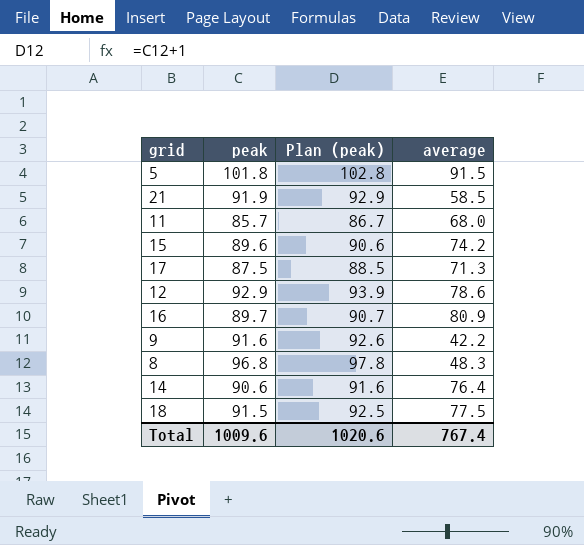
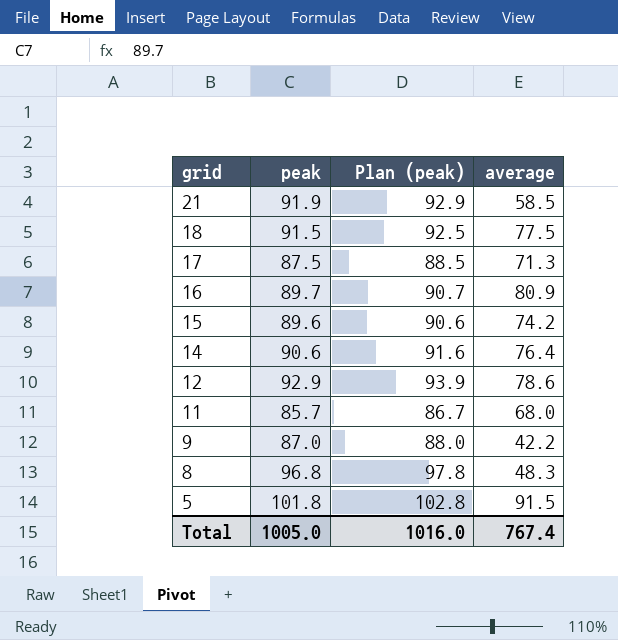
row order: none -> grid descending
9 | peak: 91.6 -> 87.0
9 | Plan (peak): 92.6 -> 88.0
Total | peak: 1009.6 -> 1005.0
Total | Plan (peak): 1020.6 -> 1016.0

